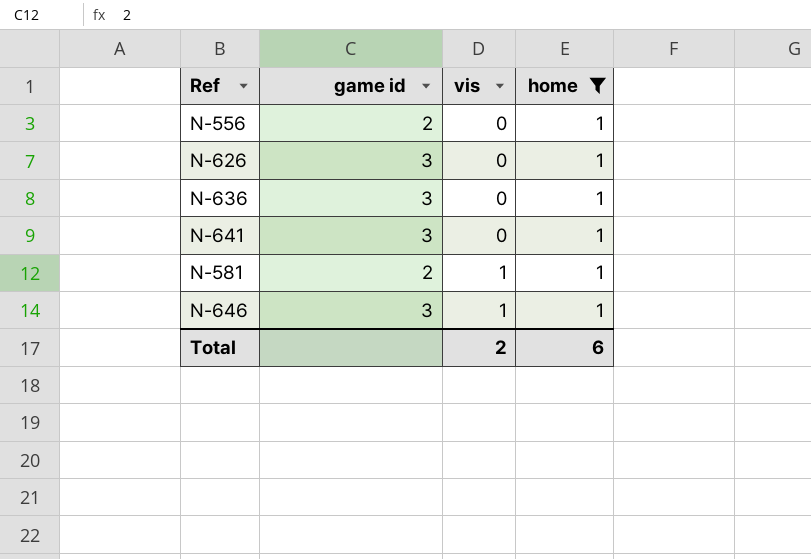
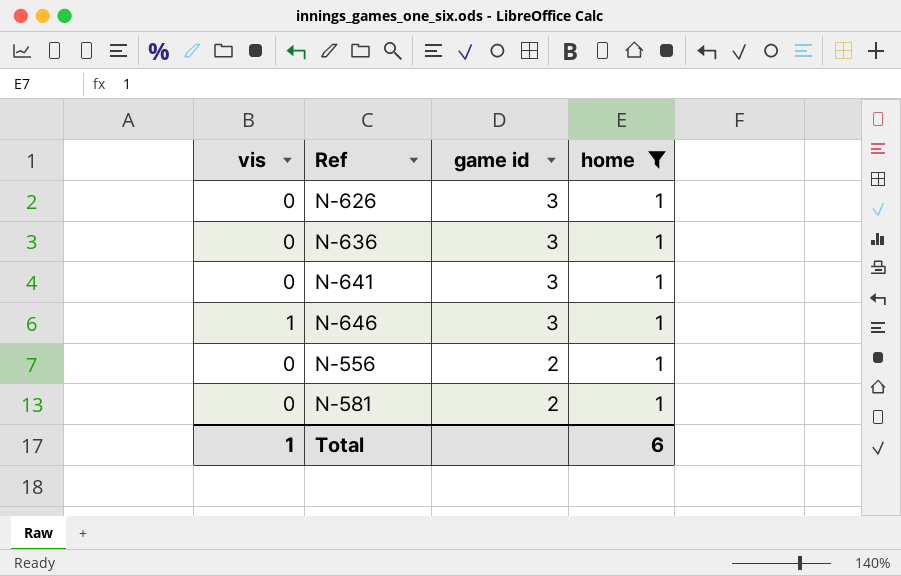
row order: vis ascending -> game id descending
column vis | position: 3 -> 1
N-581 | vis: 1 -> 0
Total | vis: 2 -> 1

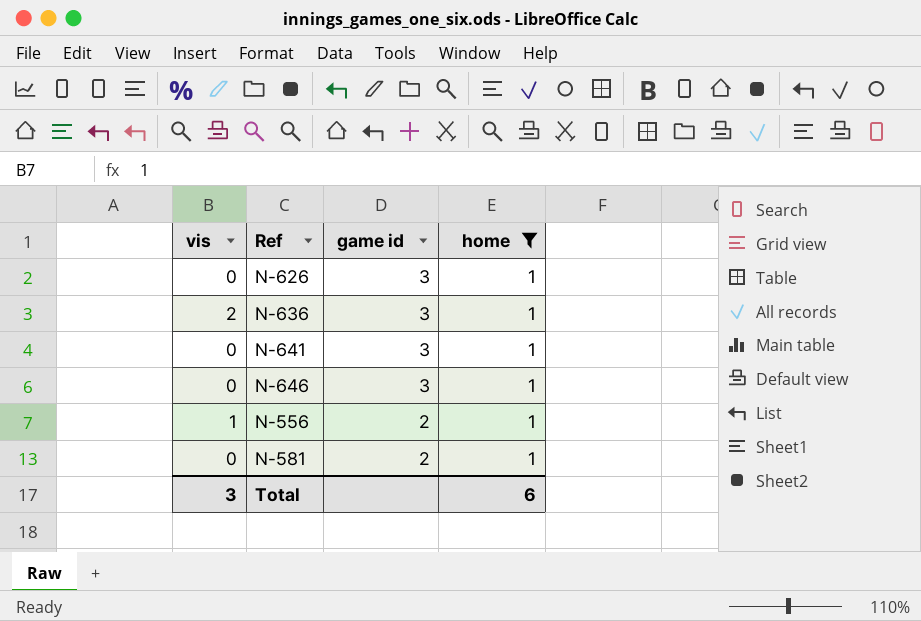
N-636 | vis: 0 -> 2
N-646 | vis: 1 -> 0
N-556 | vis: 0 -> 1
Total | vis: 1 -> 3

